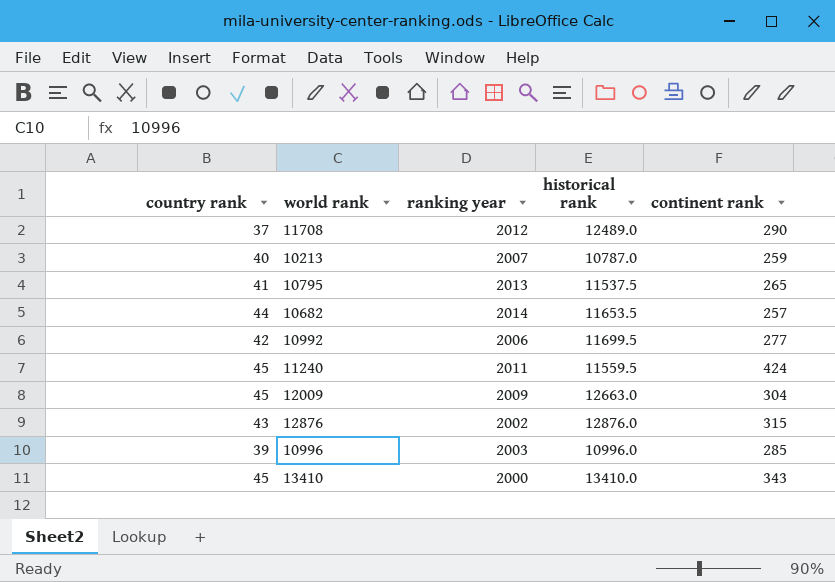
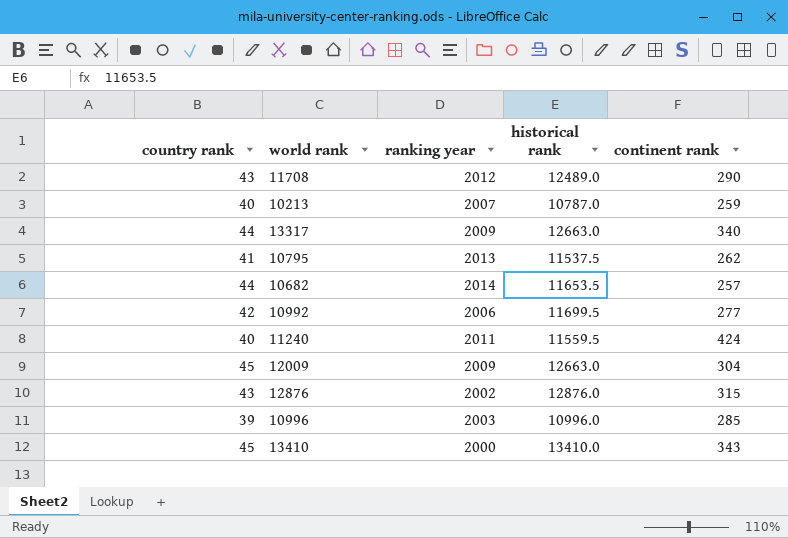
11708 | country rank: 37 -> 43
row 13317: none -> 44 | 2009 | 12663.0 | 340
10795 | continent rank: 265 -> 262
11240 | country rank: 45 -> 40

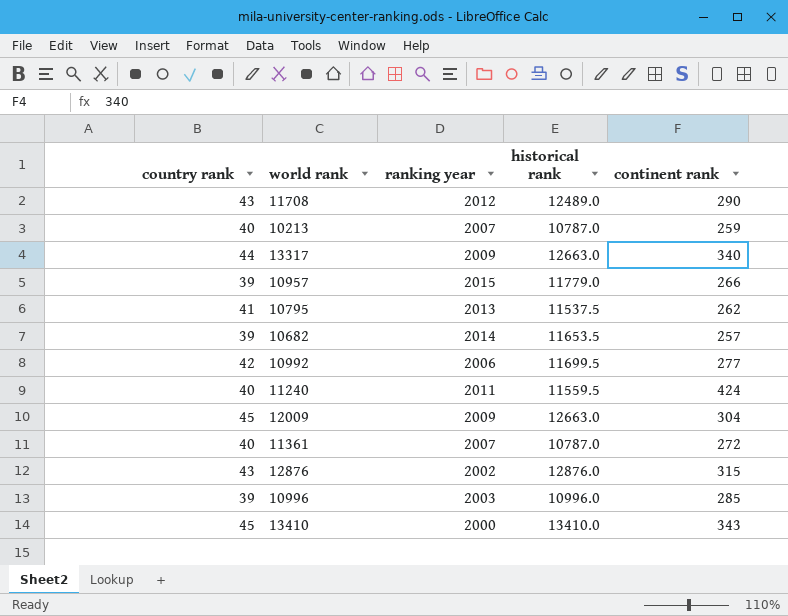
row 10957: none -> 39 | 2015 | 11779.0 | 266
10682 | country rank: 44 -> 39
row 11361: none -> 40 | 2007 | 10787.0 | 272

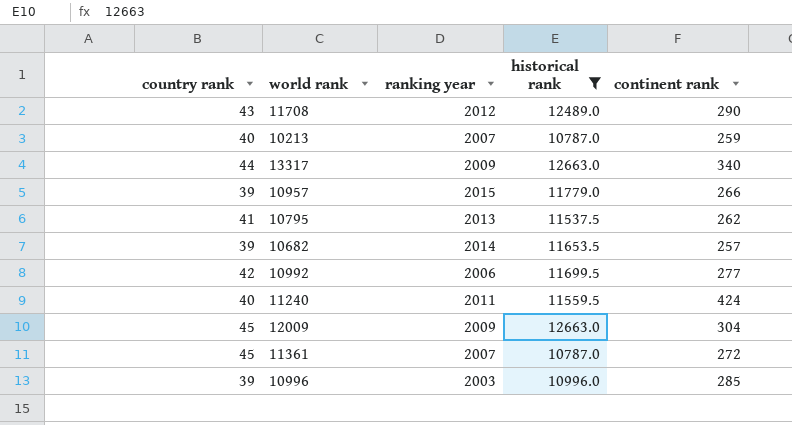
filter: none -> historical rank <= 12663.0
11361 | country rank: 40 -> 45

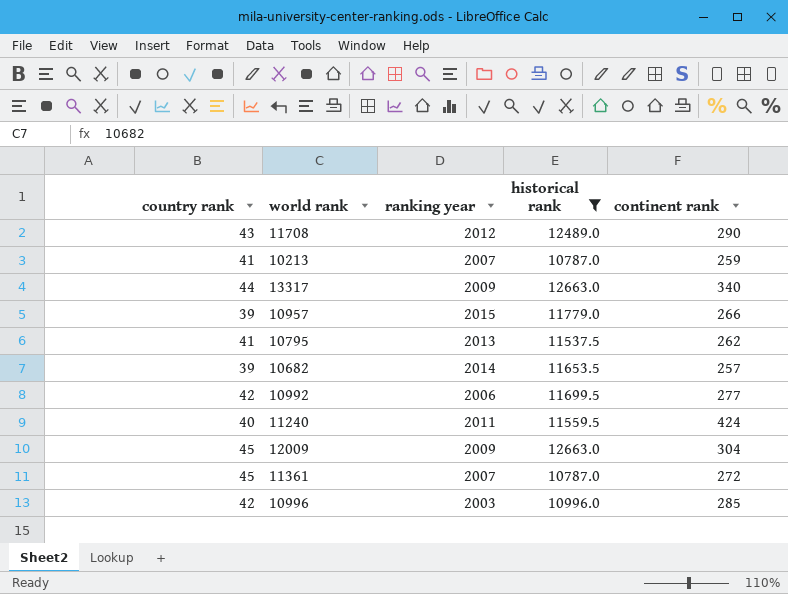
10213 | country rank: 40 -> 41
10996 | country rank: 39 -> 42

